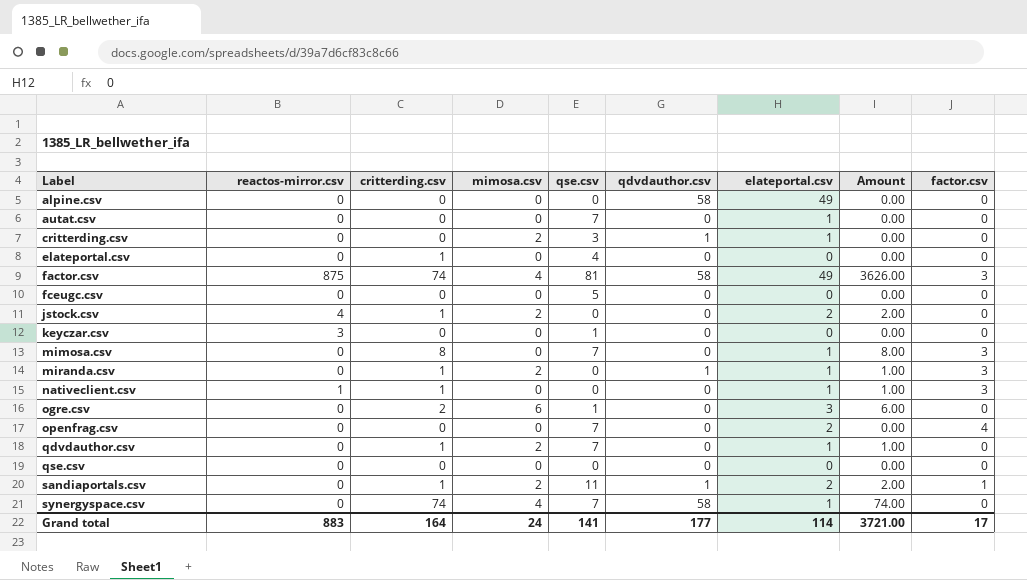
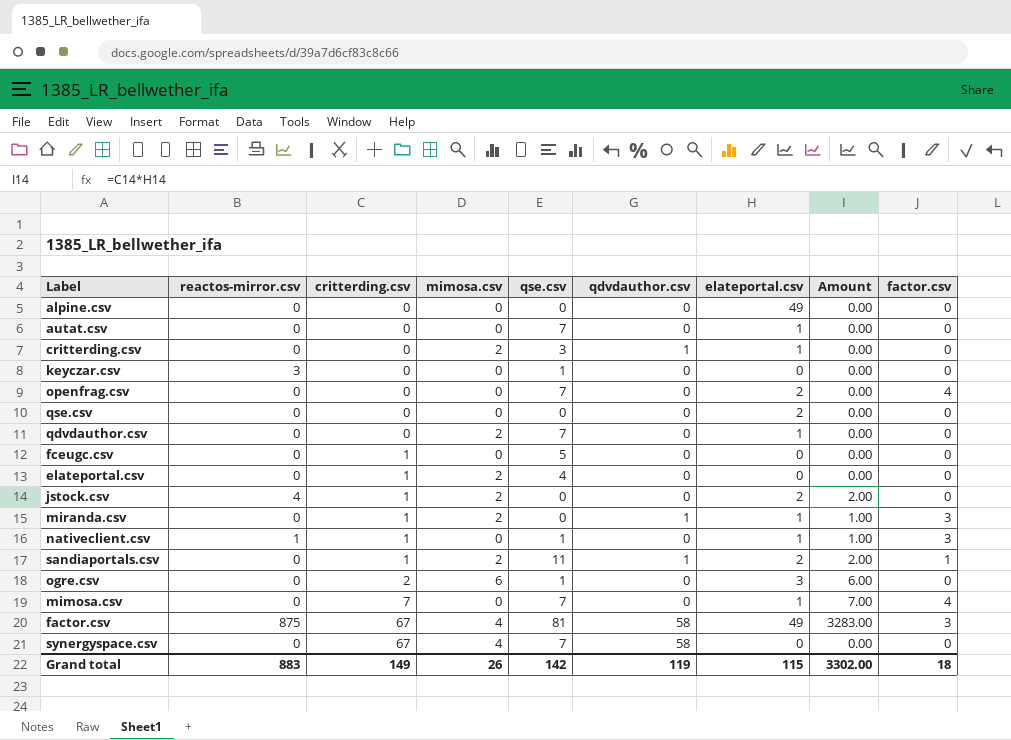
row order: Label ascending -> critterding.csv ascending
alpine.csv | qdvdauthor.csv: 58 -> 0
qse.csv | elateportal.csv: 0 -> 2
qdvdauthor.csv | critterding.csv: 1 -> 0
qdvdauthor.csv | Amount: 1.00 -> 0.00
fceugc.csv | critterding.csv: 0 -> 1
elateportal.csv | mimosa.csv: 0 -> 2
nativeclient.csv | qse.csv: 0 -> 1
mimosa.csv | critterding.csv: 8 -> 7
mimosa.csv | Amount: 8.00 -> 7.00
mimosa.csv | factor.csv: 3 -> 4
factor.csv | critterding.csv: 74 -> 67
factor.csv | Amount: 3626.00 -> 3283.00
synergyspace.csv | critterding.csv: 74 -> 67
synergyspace.csv | elateportal.csv: 1 -> 0
synergyspace.csv | Amount: 74.00 -> 0.00
Grand total | critterding.csv: 164 -> 149
Grand total | mimosa.csv: 24 -> 26
Grand total | qse.csv: 141 -> 142
Grand total | qdvdauthor.csv: 177 -> 119
Grand total | elateportal.csv: 114 -> 115
Grand total | Amount: 3721.00 -> 3302.00
Grand total | factor.csv: 17 -> 18

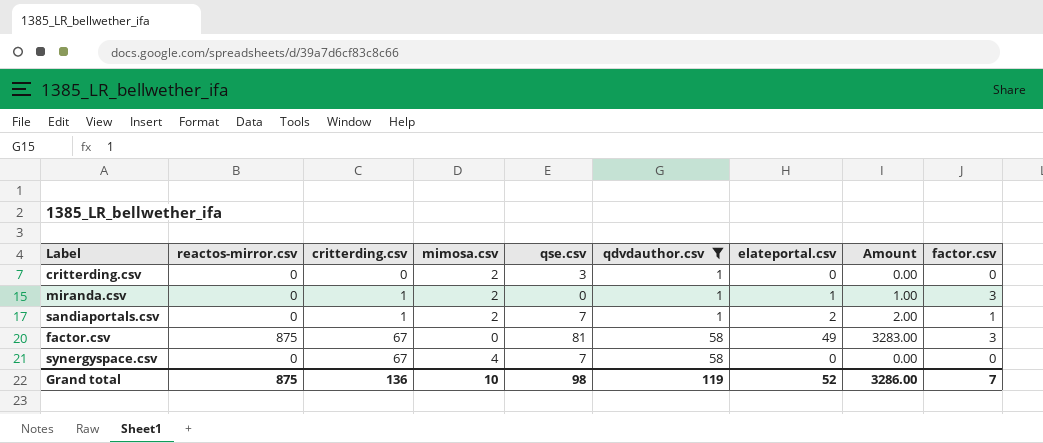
filter: none -> qdvdauthor.csv != 0
critterding.csv | elateportal.csv: 1 -> 0
sandiaportals.csv | qse.csv: 11 -> 7
factor.csv | mimosa.csv: 4 -> 0
Grand total | reactos-mirror.csv: 883 -> 875
Grand total | critterding.csv: 149 -> 136
Grand total | mimosa.csv: 26 -> 10
Grand total | qse.csv: 142 -> 98
Grand total | elateportal.csv: 115 -> 52
Grand total | Amount: 3302.00 -> 3286.00
Grand total | factor.csv: 18 -> 7

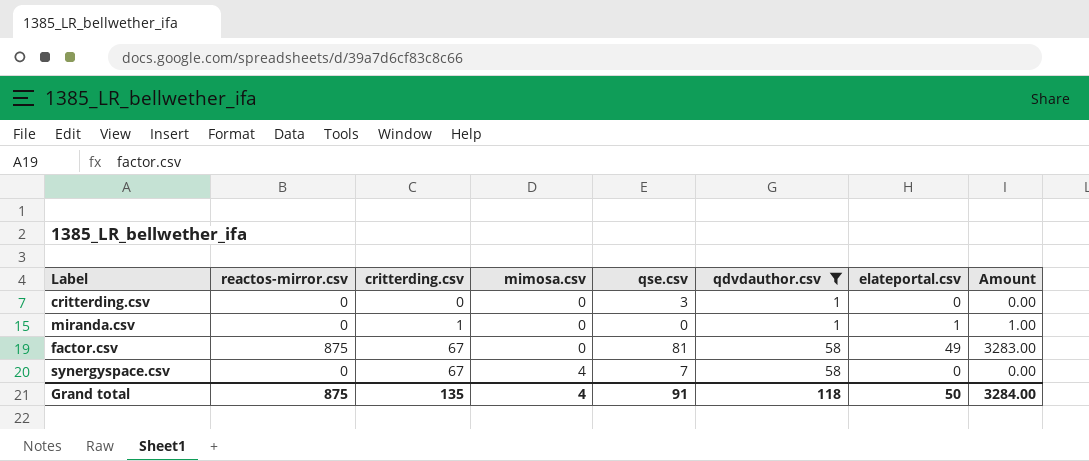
column factor.csv | position: 9 -> none
row sandiaportals.csv: 0 | 1 | 2 | 7 | 1 | 2 | 2.00 | 1 -> none
critterding.csv | mimosa.csv: 2 -> 0
miranda.csv | mimosa.csv: 2 -> 0
Grand total | critterding.csv: 136 -> 135
Grand total | mimosa.csv: 10 -> 4
Grand total | qse.csv: 98 -> 91
Grand total | qdvdauthor.csv: 119 -> 118
Grand total | elateportal.csv: 52 -> 50
Grand total | Amount: 3286.00 -> 3284.00

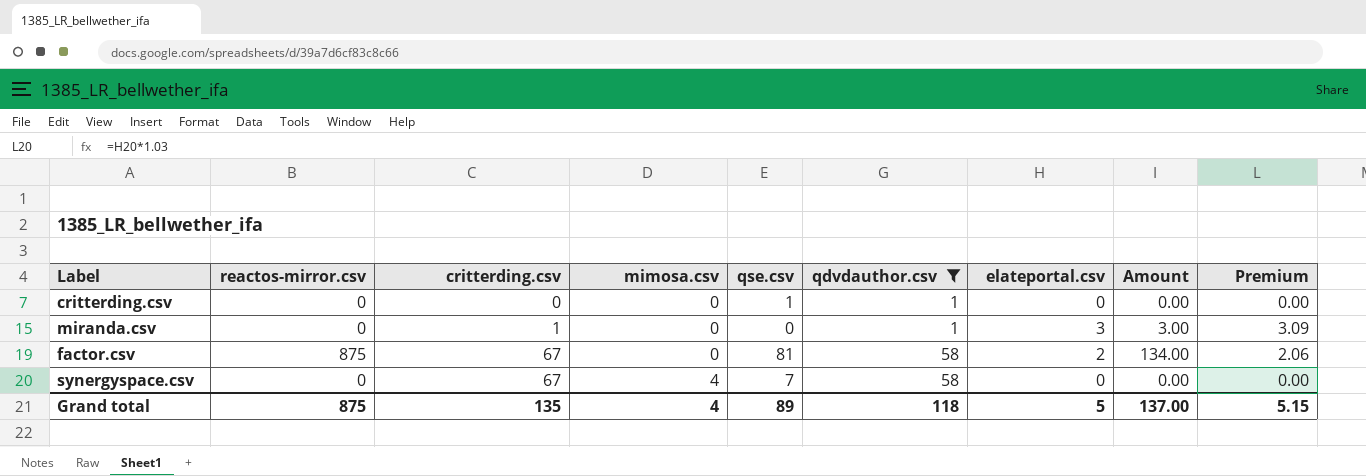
column Premium | formula: none -> [elateportal.csv] * 1.03
critterding.csv | qse.csv: 3 -> 1
miranda.csv | elateportal.csv: 1 -> 3
miranda.csv | Amount: 1.00 -> 3.00
factor.csv | elateportal.csv: 49 -> 2
factor.csv | Amount: 3283.00 -> 134.00
Grand total | qse.csv: 91 -> 89
Grand total | elateportal.csv: 50 -> 5
Grand total | Amount: 3284.00 -> 137.00

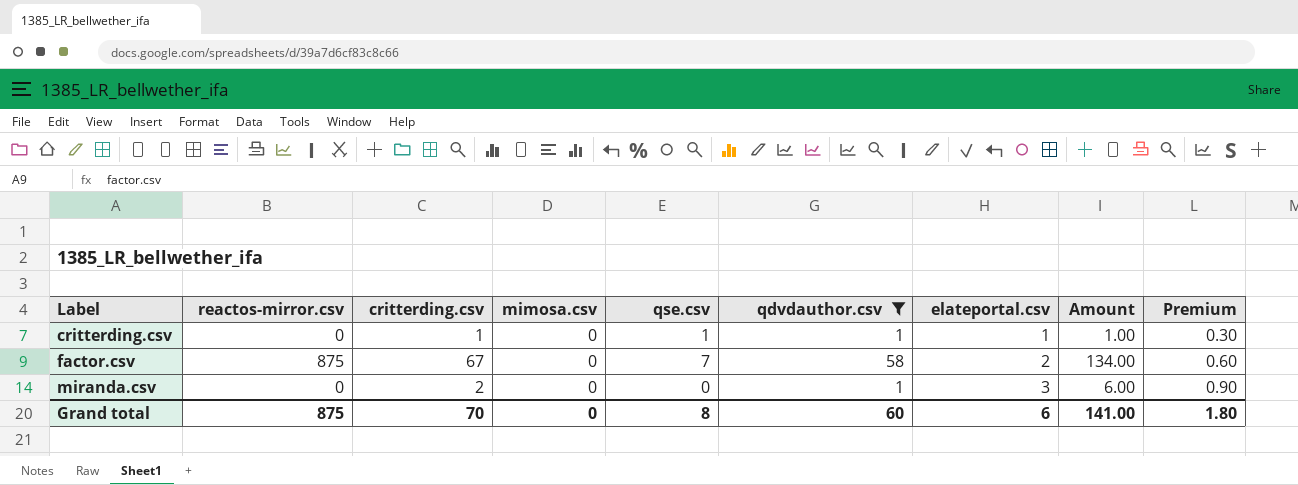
row order: critterding.csv ascending -> Label ascending
column Premium | formula: [elateportal.csv] * 1.03 -> [elateportal.csv] * 0.3
row synergyspace.csv: 0 | 67 | 4 | 7 | 58 | 0 | 0.00 | 0.00 -> none
critterding.csv | critterding.csv: 0 -> 1
critterding.csv | elateportal.csv: 0 -> 1
critterding.csv | Amount: 0.00 -> 1.00
factor.csv | qse.csv: 81 -> 7
miranda.csv | critterding.csv: 1 -> 2
miranda.csv | Amount: 3.00 -> 6.00
Grand total | critterding.csv: 135 -> 70
Grand total | mimosa.csv: 4 -> 0
Grand total | qse.csv: 89 -> 8
Grand total | qdvdauthor.csv: 118 -> 60
Grand total | elateportal.csv: 5 -> 6
Grand total | Amount: 137.00 -> 141.00
Grand total | Premium: 5.15 -> 1.80

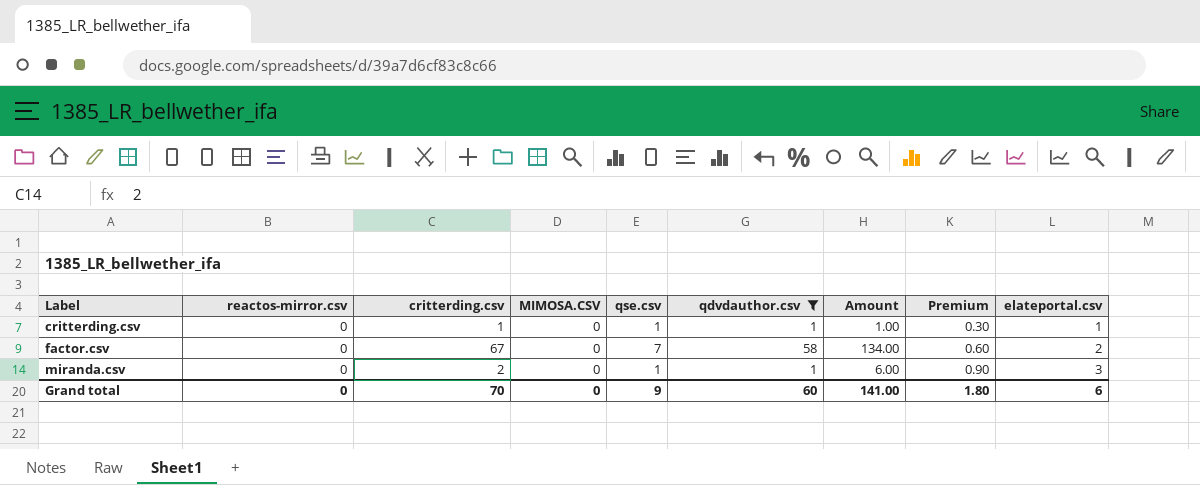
column name: mimosa.csv -> MIMOSA.CSV
column elateportal.csv | position: 7 -> 9
factor.csv | reactos-mirror.csv: 875 -> 0
miranda.csv | qse.csv: 0 -> 1
Grand total | reactos-mirror.csv: 875 -> 0
Grand total | qse.csv: 8 -> 9

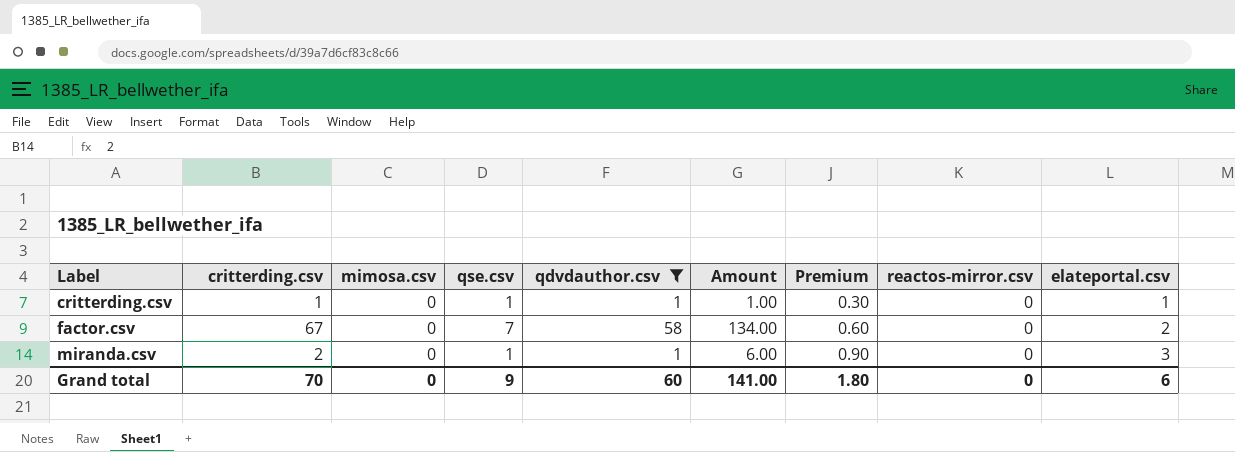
column name: MIMOSA.CSV -> mimosa.csv
column reactos-mirror.csv | position: 2 -> 8

